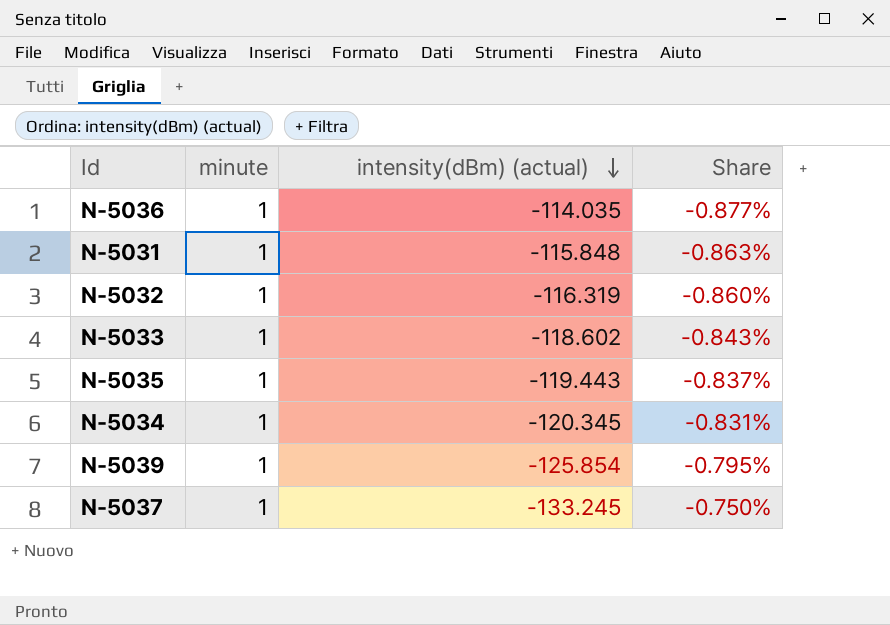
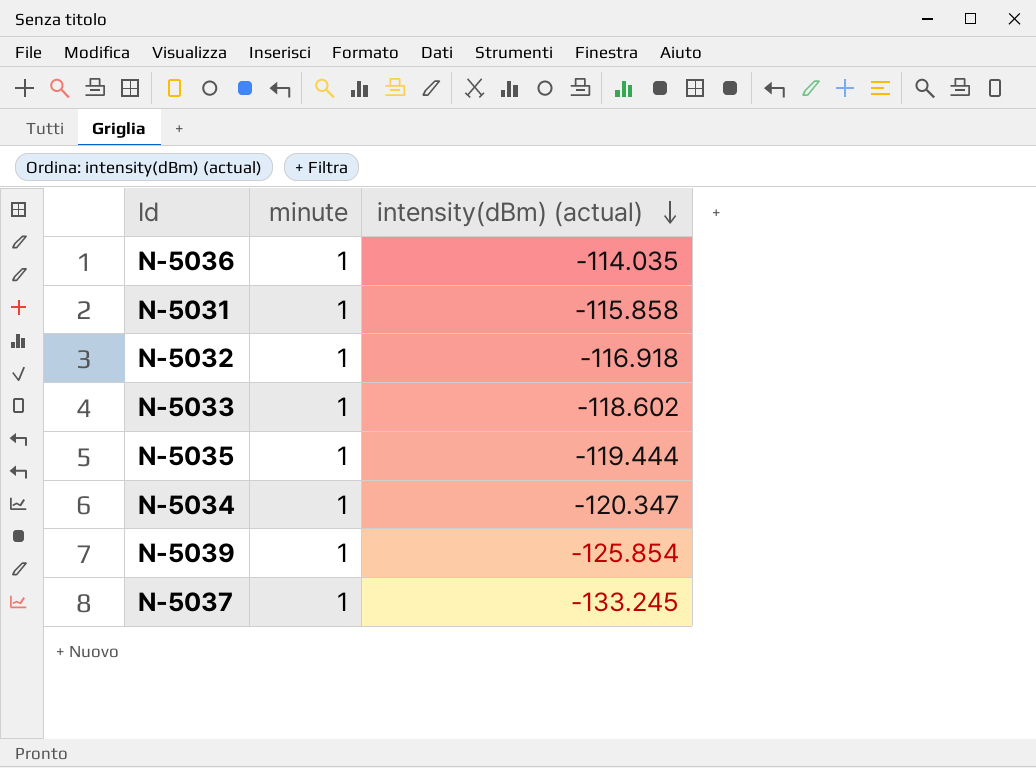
column Share | formula: [minute] / [intensity(dBm) (actual)] -> none
N-5031 | intensity(dBm) (actual): -115.848 -> -115.858
N-5032 | intensity(dBm) (actual): -116.319 -> -116.918
N-5035 | intensity(dBm) (actual): -119.443 -> -119.444
N-5034 | intensity(dBm) (actual): -120.345 -> -120.347

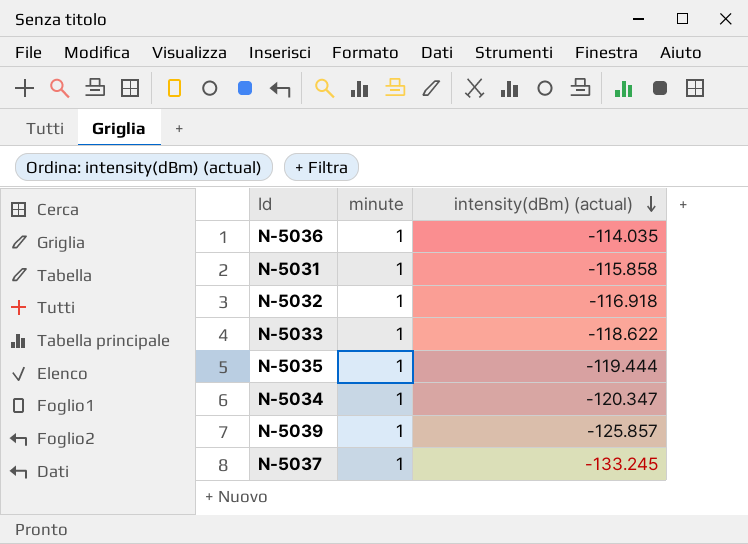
N-5033 | intensity(dBm) (actual): -118.602 -> -118.622
N-5039 | intensity(dBm) (actual): -125.854 -> -125.857

